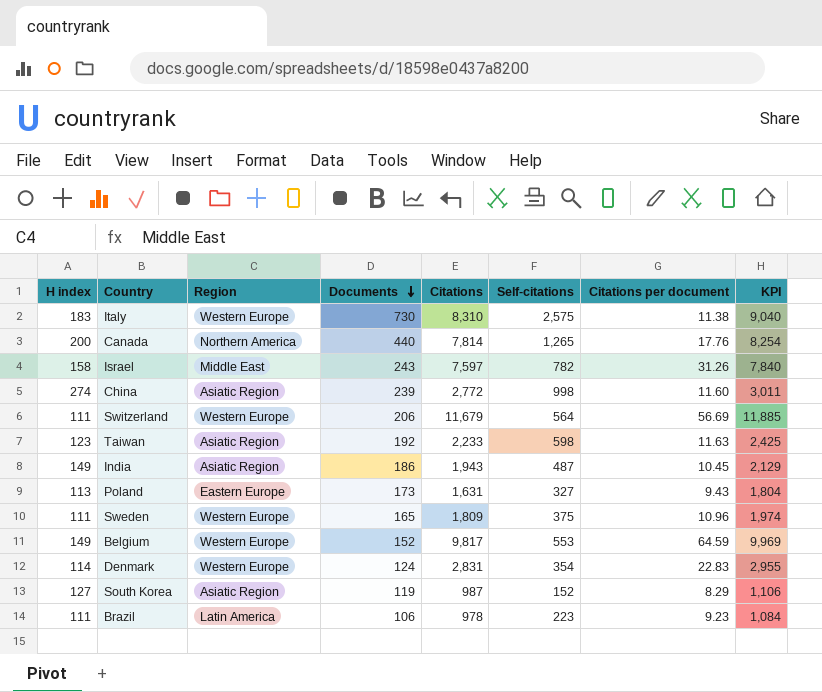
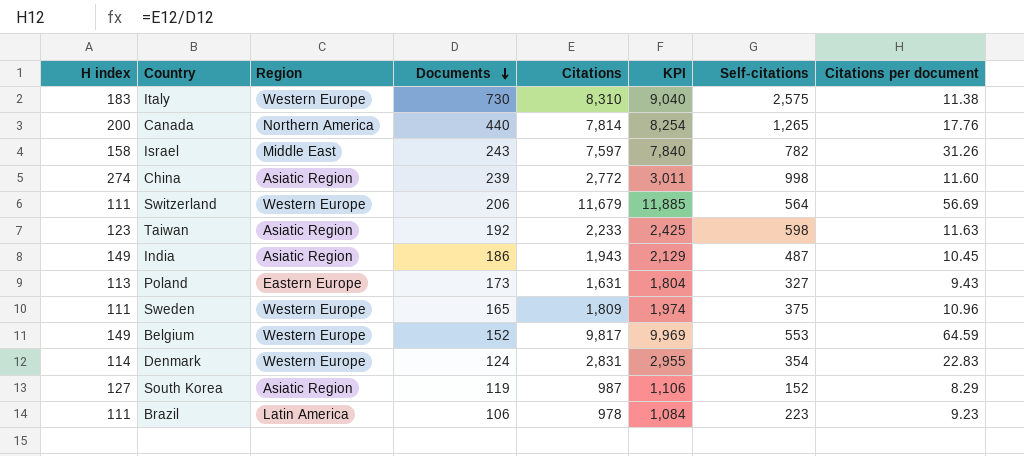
column KPI | position: 8 -> 6

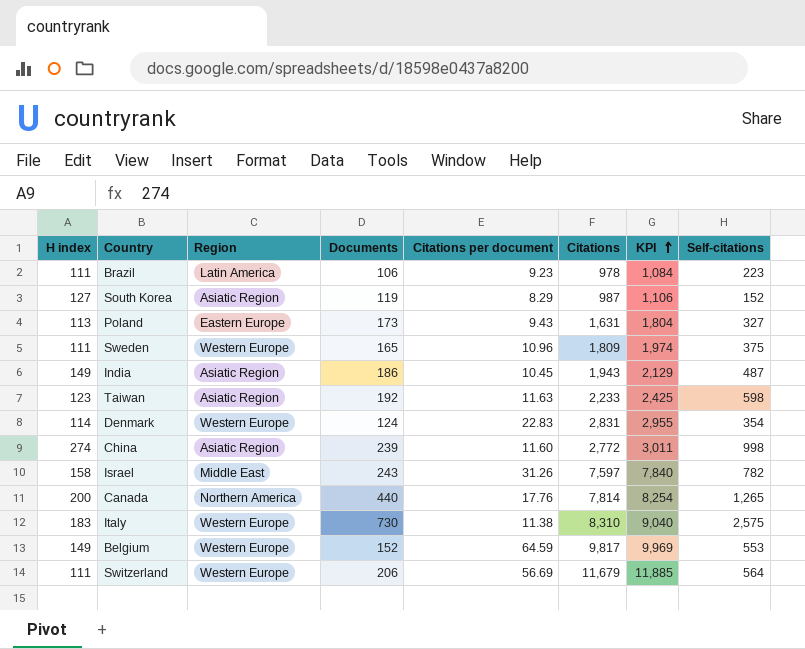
row order: Documents descending -> KPI ascending
column Citations per document | position: 8 -> 5

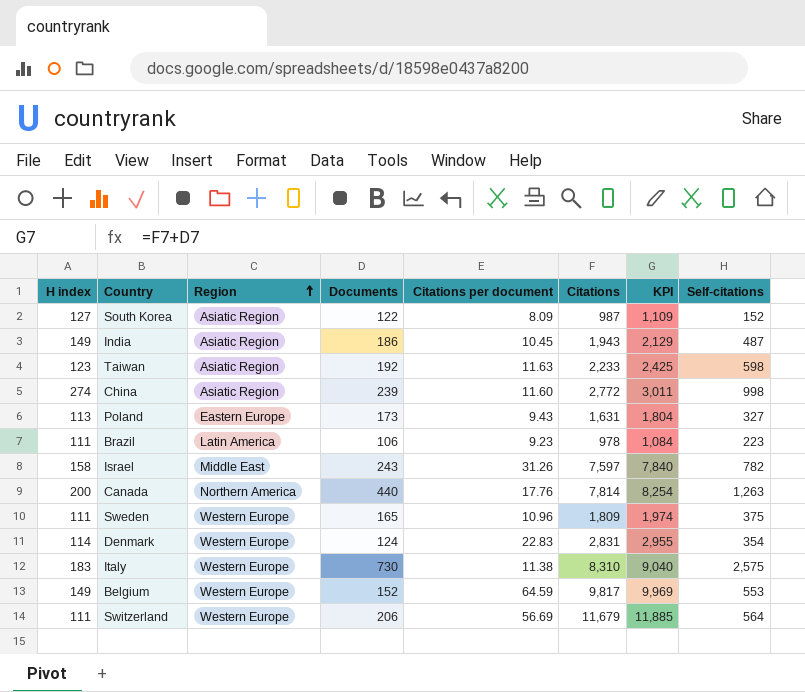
row order: KPI ascending -> Region ascending
South Korea | Documents: 119 -> 122
South Korea | Citations per document: 8.29 -> 8.09
South Korea | KPI: 1,106 -> 1,109
Canada | Self-citations: 1,265 -> 1,263

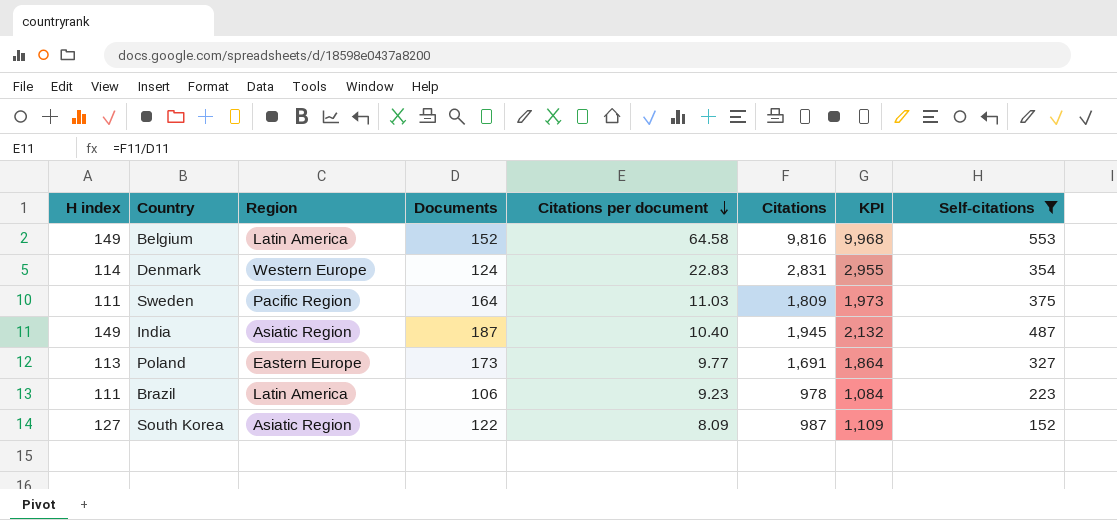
filter: none -> Self-citations <= 553
row order: Region ascending -> Citations per document descending
Belgium | Region: Western Europe -> Latin America
Belgium | Citations per document: 64.59 -> 64.58
Belgium | Citations: 9,817 -> 9,816
Belgium | KPI: 9,969 -> 9,968
Sweden | Region: Western Europe -> Pacific Region
Sweden | Documents: 165 -> 164
Sweden | Citations per document: 10.96 -> 11.03
Sweden | KPI: 1,974 -> 1,973
India | Documents: 186 -> 187
India | Citations per document: 10.45 -> 10.40
India | Citations: 1,943 -> 1,945
India | KPI: 2,129 -> 2,132
Poland | Citations per document: 9.43 -> 9.77
Poland | Citations: 1,631 -> 1,691
Poland | KPI: 1,804 -> 1,864

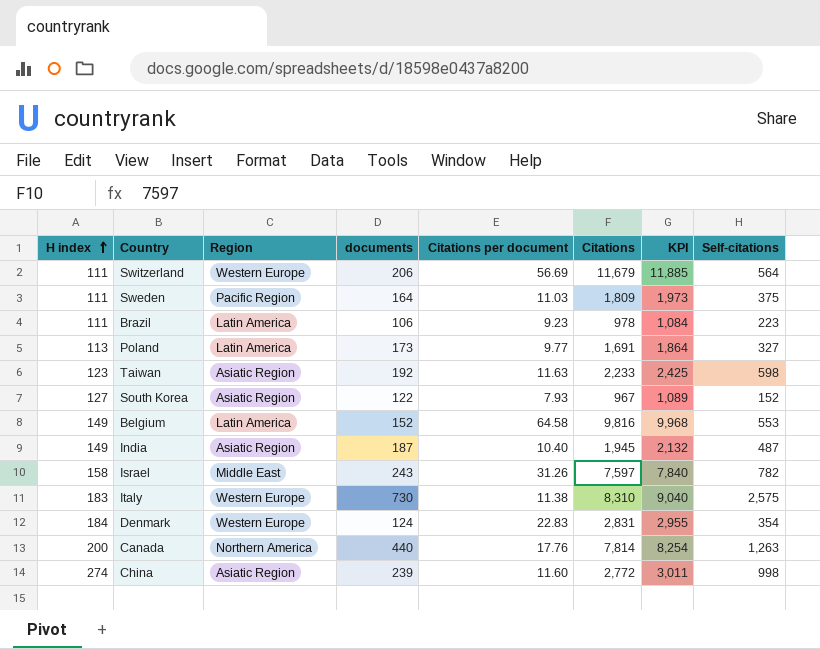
filter: Self-citations <= 553 -> none
row order: Citations per document descending -> H index ascending
column name: Documents -> documents
Poland | Region: Eastern Europe -> Latin America
South Korea | Citations per document: 8.09 -> 7.93
South Korea | Citations: 987 -> 967
South Korea | KPI: 1,109 -> 1,089
Denmark | H index: 114 -> 184

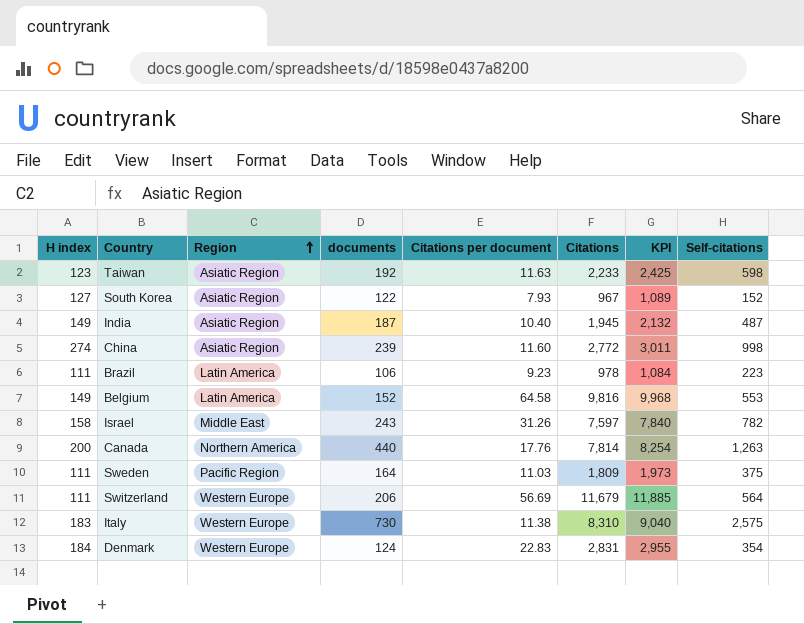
row order: H index ascending -> Region ascending
row Poland: 113 | Latin America | 173 | 9.77 | 1,691 | 1,864 | 327 -> none

